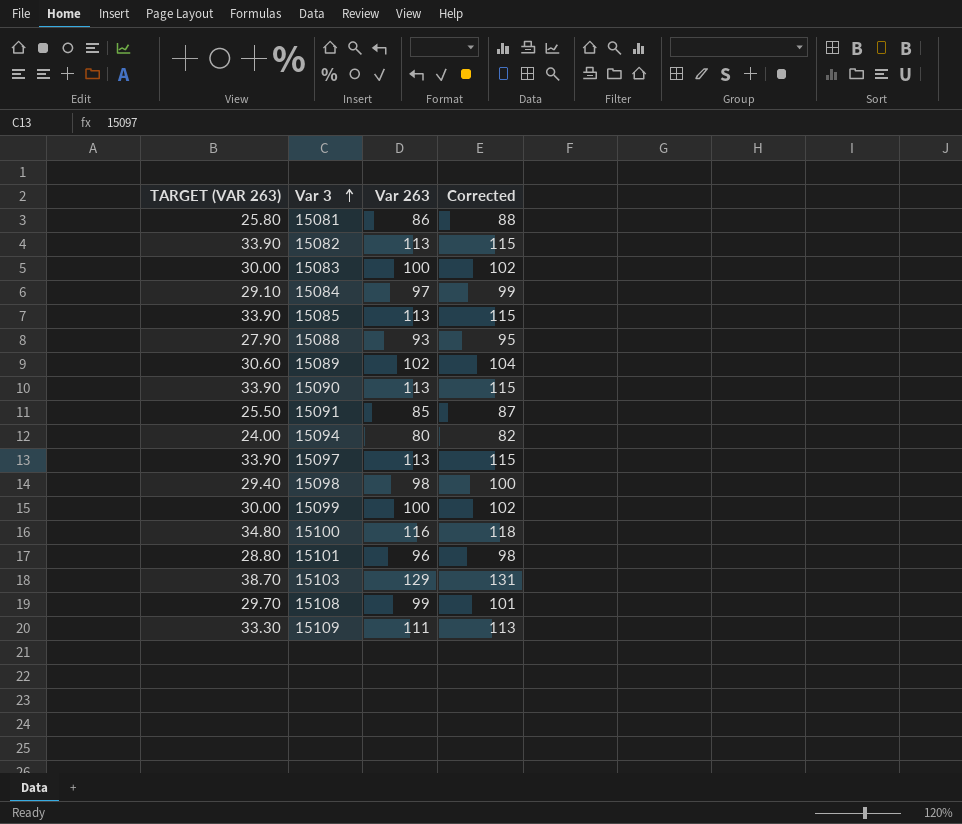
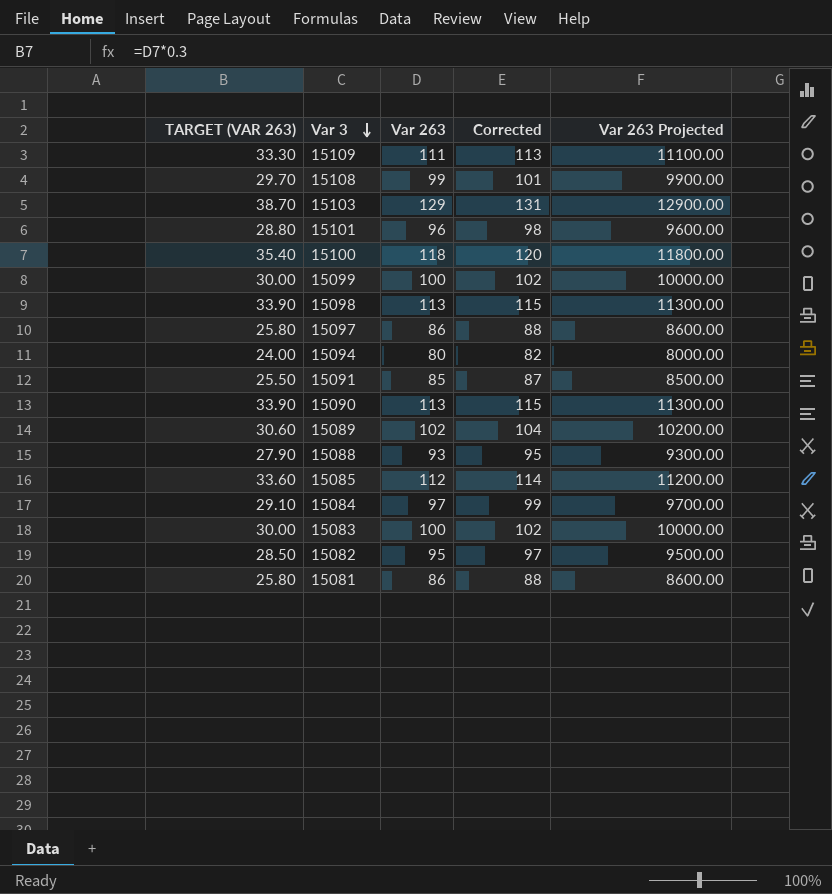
row order: Var 3 ascending -> Var 3 descending
column Var 263 Projected | formula: none -> [Var 263] * 100
15100 | TARGET (VAR 263): 34.80 -> 35.40
15100 | Var 263: 116 -> 118
15100 | Corrected: 118 -> 120
15098 | TARGET (VAR 263): 29.40 -> 33.90
15098 | Var 263: 98 -> 113
15098 | Corrected: 100 -> 115
15097 | TARGET (VAR 263): 33.90 -> 25.80
15097 | Var 263: 113 -> 86
15097 | Corrected: 115 -> 88
15085 | TARGET (VAR 263): 33.90 -> 33.60
15085 | Var 263: 113 -> 112
15085 | Corrected: 115 -> 114
15082 | TARGET (VAR 263): 33.90 -> 28.50
15082 | Var 263: 113 -> 95
15082 | Corrected: 115 -> 97

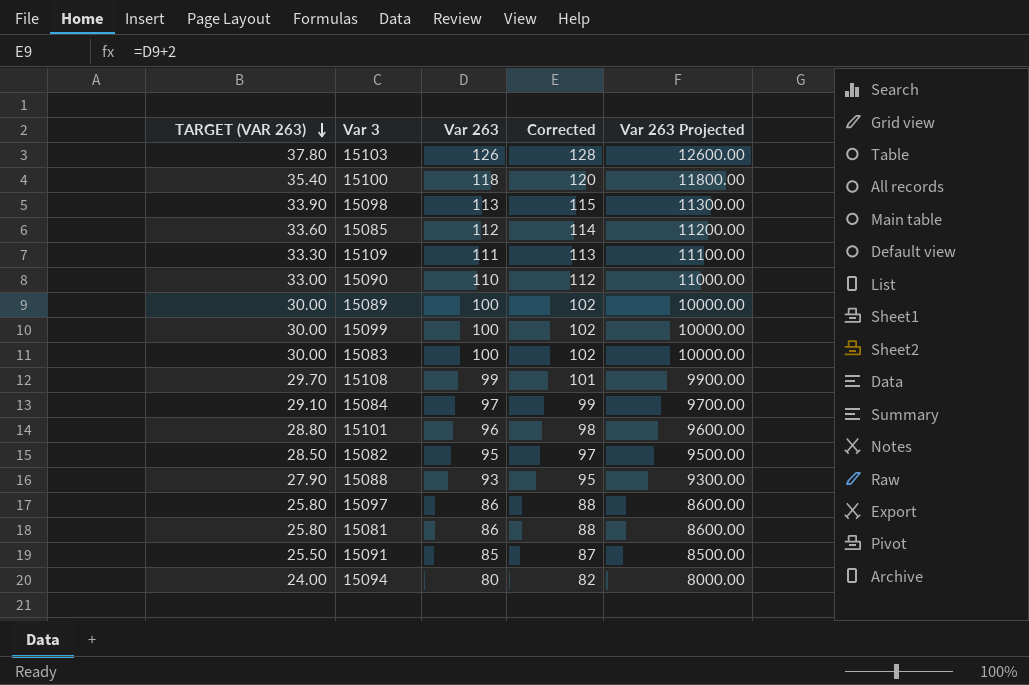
row order: Var 3 descending -> TARGET (VAR 263) descending
15103 | TARGET (VAR 263): 38.70 -> 37.80
15103 | Var 263: 129 -> 126
15103 | Corrected: 131 -> 128
15103 | Var 263 Projected: 12900.00 -> 12600.00
15090 | TARGET (VAR 263): 33.90 -> 33.00
15090 | Var 263: 113 -> 110
15090 | Corrected: 115 -> 112
15090 | Var 263 Projected: 11300.00 -> 11000.00
15089 | TARGET (VAR 263): 30.60 -> 30.00
15089 | Var 263: 102 -> 100
15089 | Corrected: 104 -> 102
15089 | Var 263 Projected: 10200.00 -> 10000.00

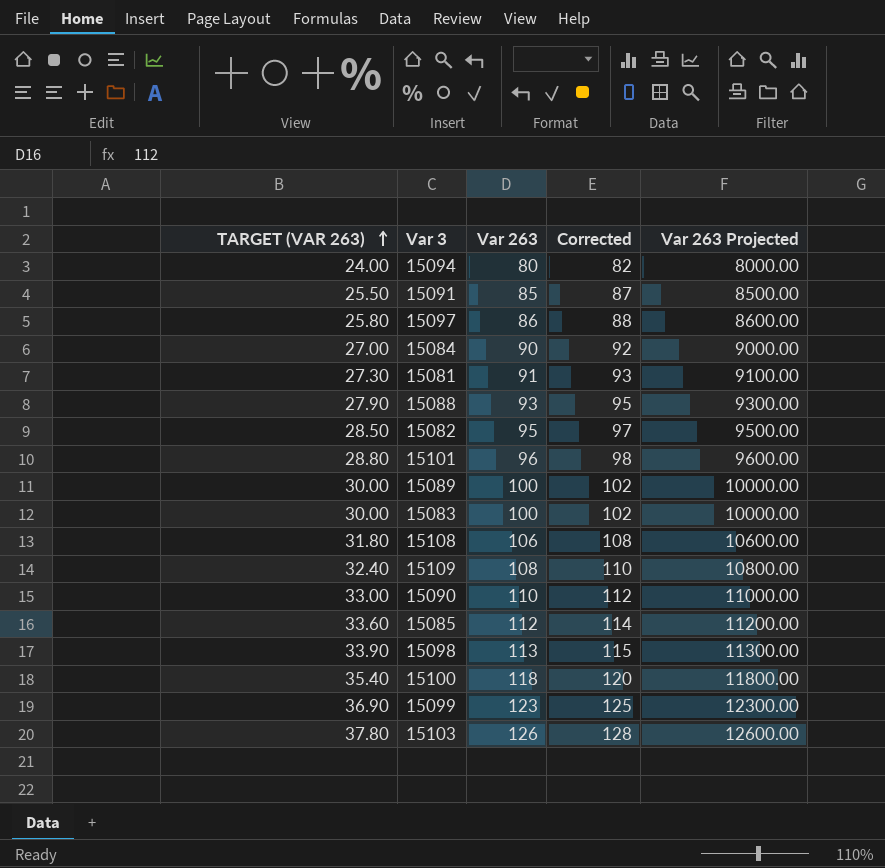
row order: TARGET (VAR 263) descending -> TARGET (VAR 263) ascending
15084 | TARGET (VAR 263): 29.10 -> 27.00
15084 | Var 263: 97 -> 90
15084 | Corrected: 99 -> 92
15084 | Var 263 Projected: 9700.00 -> 9000.00
15081 | TARGET (VAR 263): 25.80 -> 27.30
15081 | Var 263: 86 -> 91
15081 | Corrected: 88 -> 93
15081 | Var 263 Projected: 8600.00 -> 9100.00
15108 | TARGET (VAR 263): 29.70 -> 31.80
15108 | Var 263: 99 -> 106
15108 | Corrected: 101 -> 108
15108 | Var 263 Projected: 9900.00 -> 10600.00
15109 | TARGET (VAR 263): 33.30 -> 32.40
15109 | Var 263: 111 -> 108
15109 | Corrected: 113 -> 110
15109 | Var 263 Projected: 11100.00 -> 10800.00
15099 | TARGET (VAR 263): 30.00 -> 36.90
15099 | Var 263: 100 -> 123
15099 | Corrected: 102 -> 125
15099 | Var 263 Projected: 10000.00 -> 12300.00

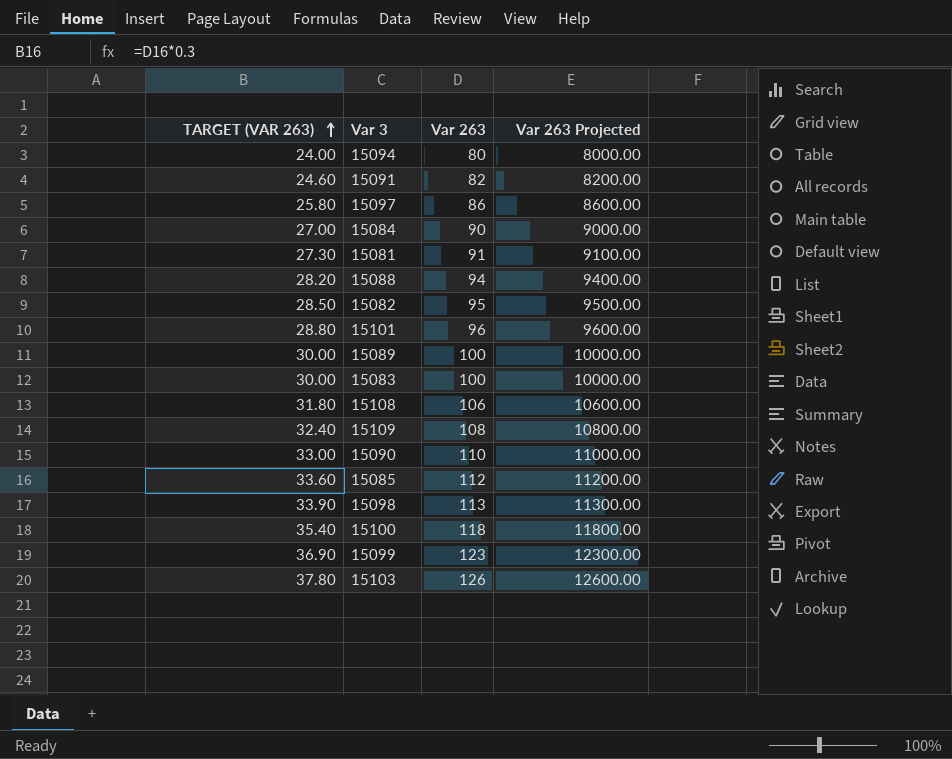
column Corrected | formula: [Var 263] + 2 -> none
15091 | TARGET (VAR 263): 25.50 -> 24.60
15091 | Var 263: 85 -> 82
15091 | Var 263 Projected: 8500.00 -> 8200.00
15088 | TARGET (VAR 263): 27.90 -> 28.20
15088 | Var 263: 93 -> 94
15088 | Var 263 Projected: 9300.00 -> 9400.00

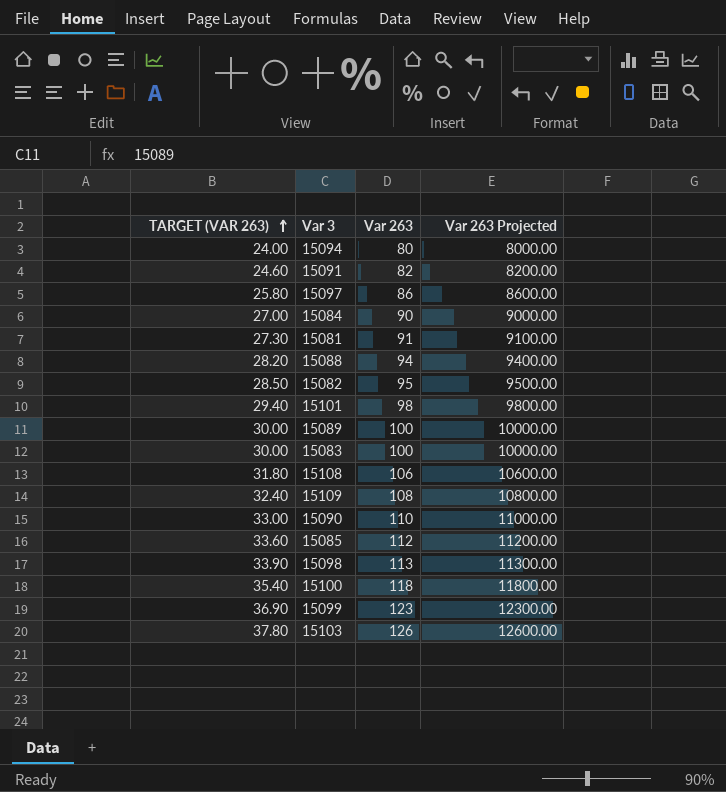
15101 | TARGET (VAR 263): 28.80 -> 29.40
15101 | Var 263: 96 -> 98
15101 | Var 263 Projected: 9600.00 -> 9800.00

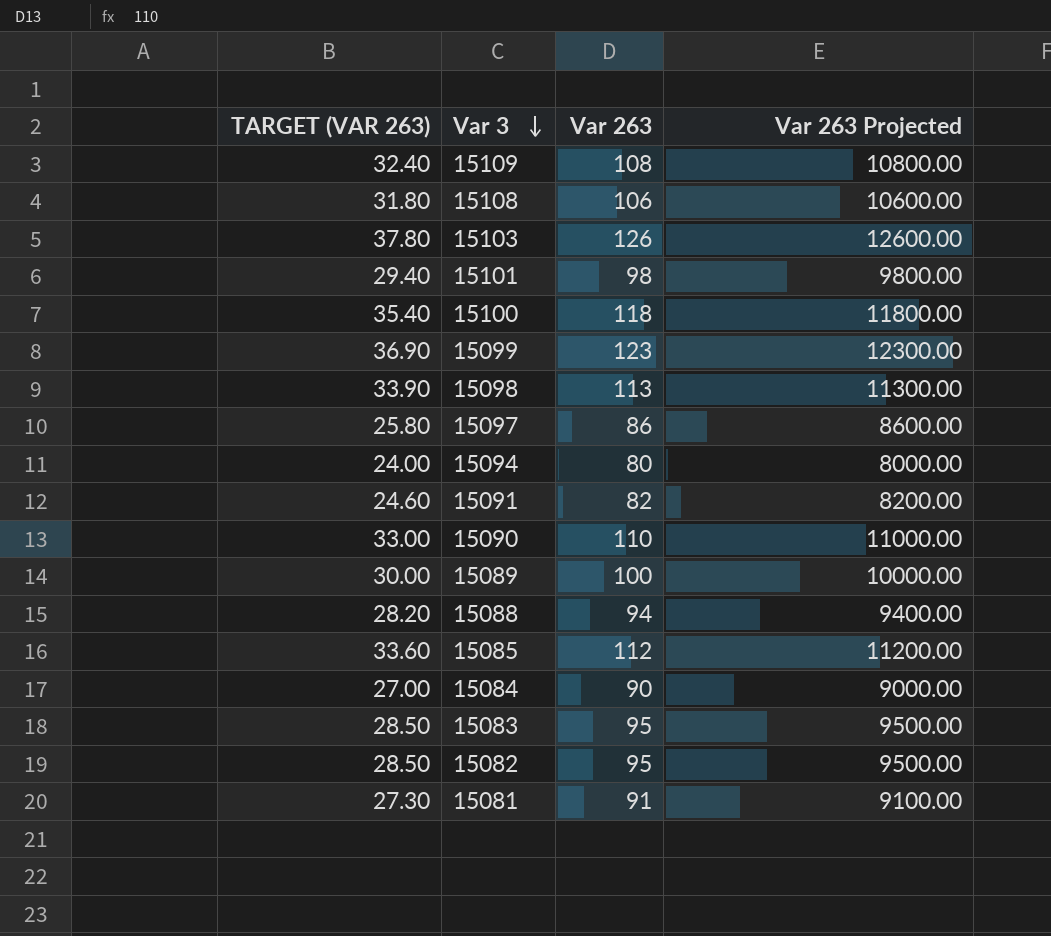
row order: TARGET (VAR 263) ascending -> Var 3 descending
15083 | TARGET (VAR 263): 30.00 -> 28.50
15083 | Var 263: 100 -> 95
15083 | Var 263 Projected: 10000.00 -> 9500.00

